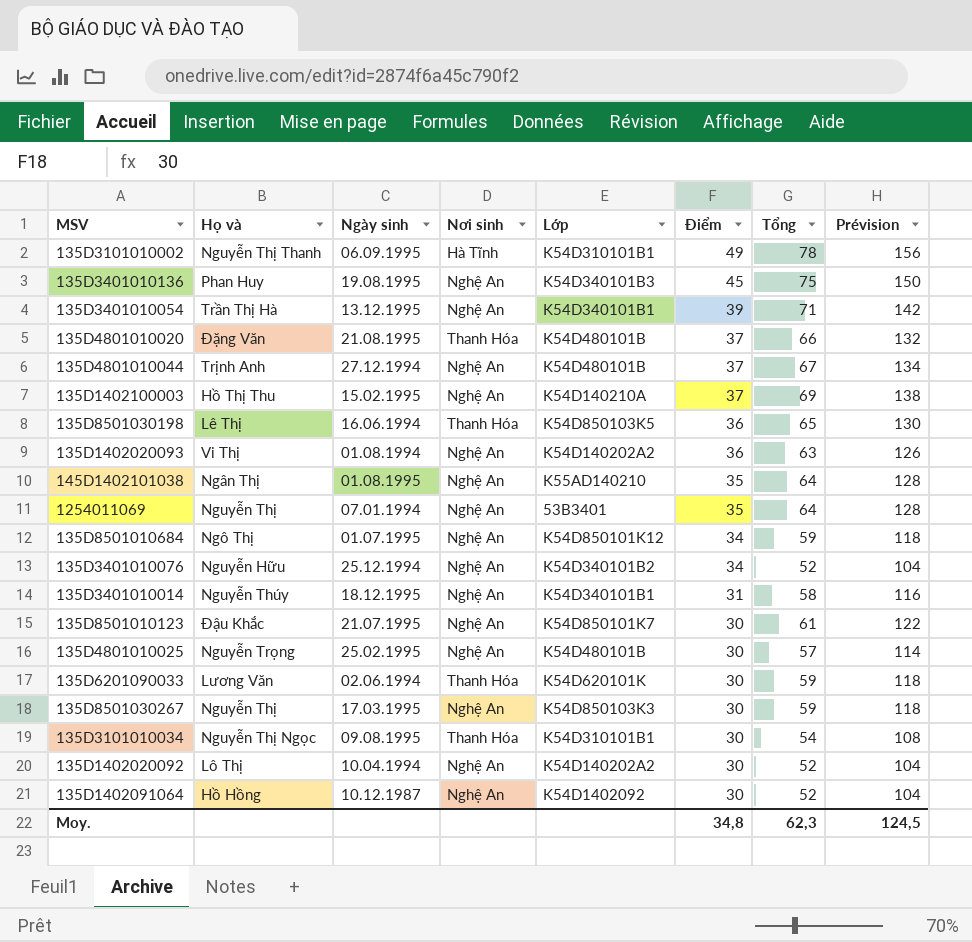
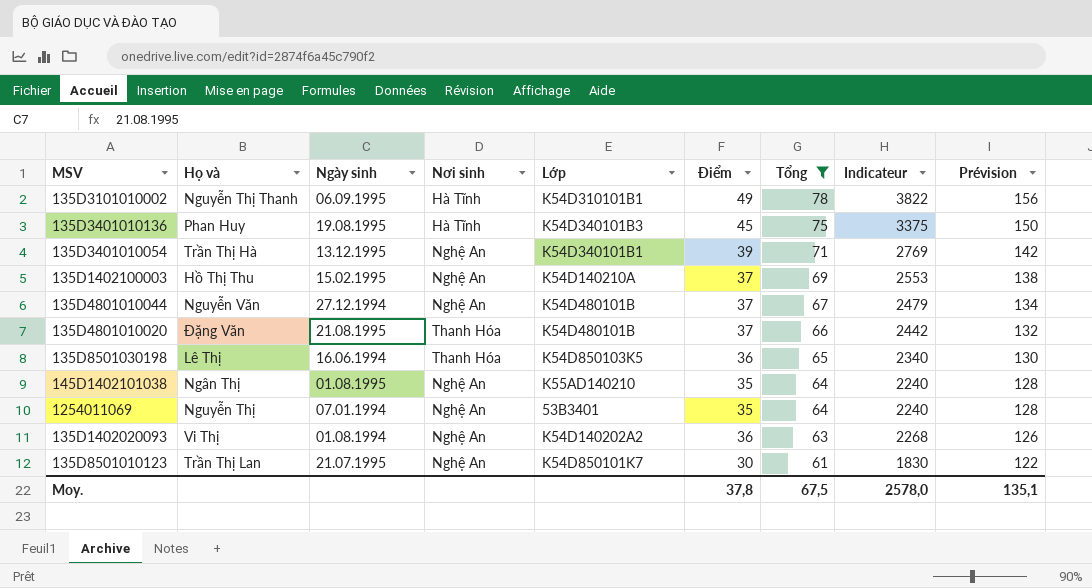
filter: none -> Tổng >= 61
row order: Điểm descending -> Tổng descending
column Indicateur | formula: none -> [Điểm] * [Tổng]
135D3401010136 | Nơi sinh: Nghệ An -> Hà Tĩnh
135D4801010044 | Họ và: Trịnh Anh -> Nguyễn Văn
135D8501010123 | Họ và: Đậu Khắc -> Trần Thị Lan
Moy. | Điểm: 34,8 -> 37,8
Moy. | Tổng: 62,3 -> 67,5
Moy. | Prévision: 124,5 -> 135,1

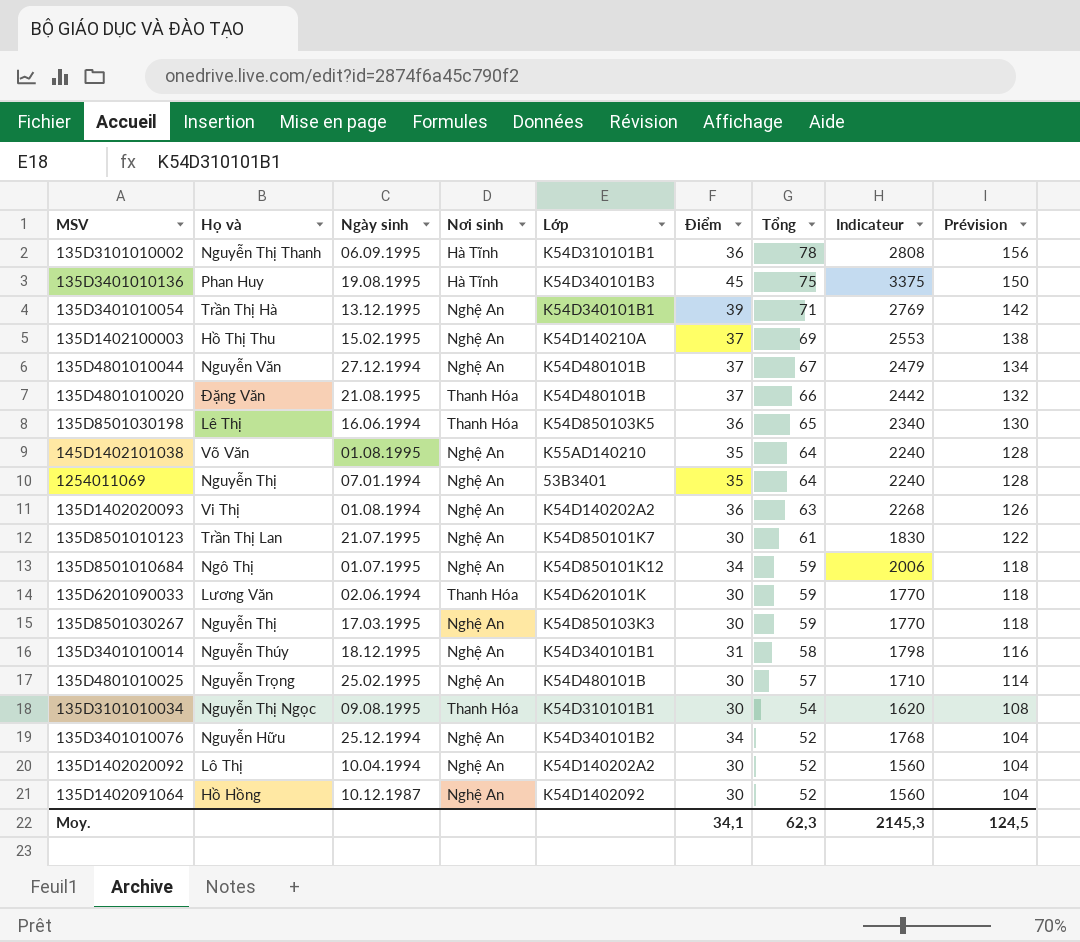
filter: Tổng >= 61 -> none
135D3101010002 | Điểm: 49 -> 36
135D3101010002 | Indicateur: 3822 -> 2808
145D1402101038 | Họ và: Ngân Thị -> Võ Văn
Moy. | Điểm: 37,8 -> 34,1
Moy. | Tổng: 67,5 -> 62,3
Moy. | Indicateur: 2578,0 -> 2145,3
Moy. | Prévision: 135,1 -> 124,5

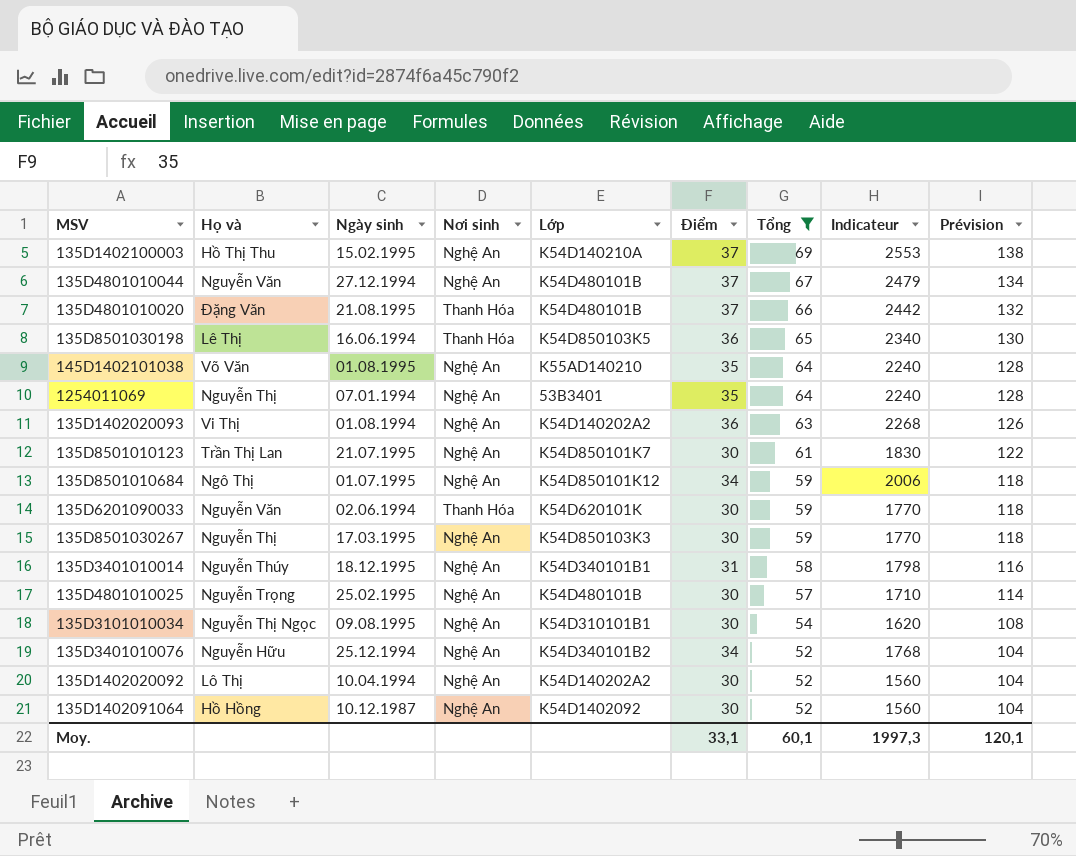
filter: none -> Tổng <= 69
135D6201090033 | Họ và: Lương Văn -> Nguyễn Văn
135D3101010034 | Nơi sinh: Thanh Hóa -> Nghệ An
Moy. | Điểm: 34,1 -> 33,1
Moy. | Tổng: 62,3 -> 60,1
Moy. | Indicateur: 2145,3 -> 1997,3
Moy. | Prévision: 124,5 -> 120,1

